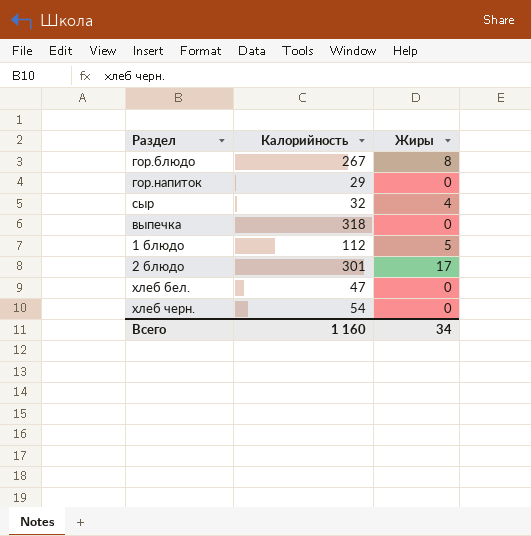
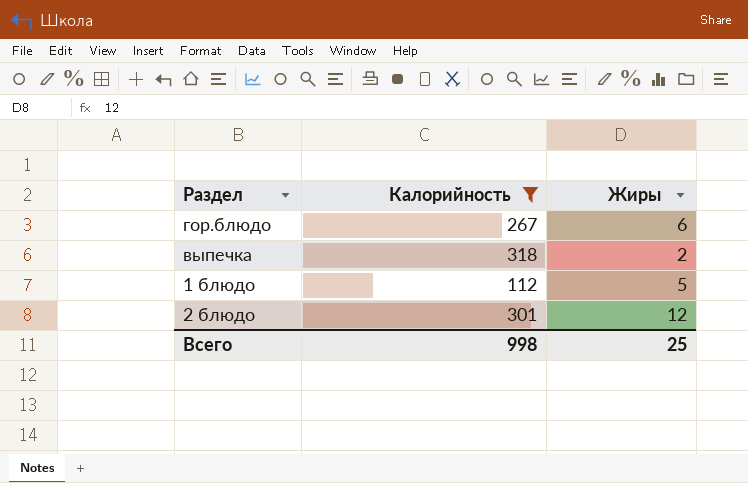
filter: none -> Калорийность >= 112
гор.блюдо | Жиры: 8 -> 6
выпечка | Жиры: 0 -> 2
2 блюдо | Жиры: 17 -> 12
Всего | Калорийность: 1 160 -> 998
Всего | Жиры: 34 -> 25

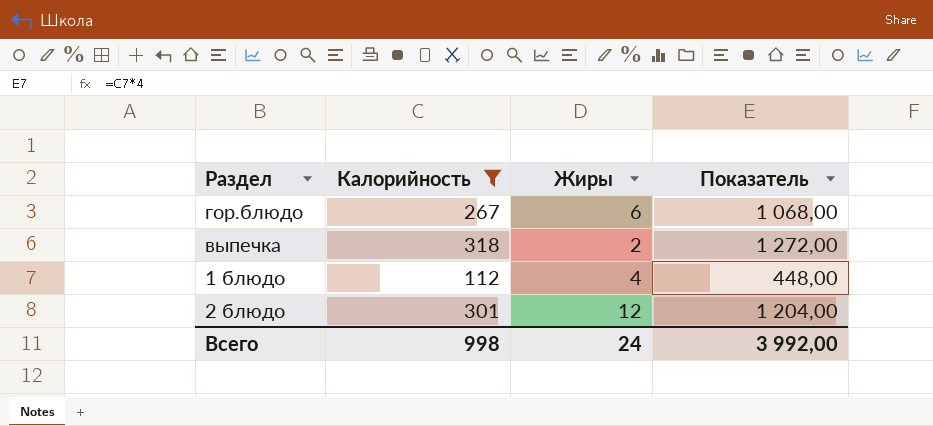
column Показатель | formula: none -> [Калорийность] * 4
1 блюдо | Жиры: 5 -> 4
Всего | Жиры: 25 -> 24

